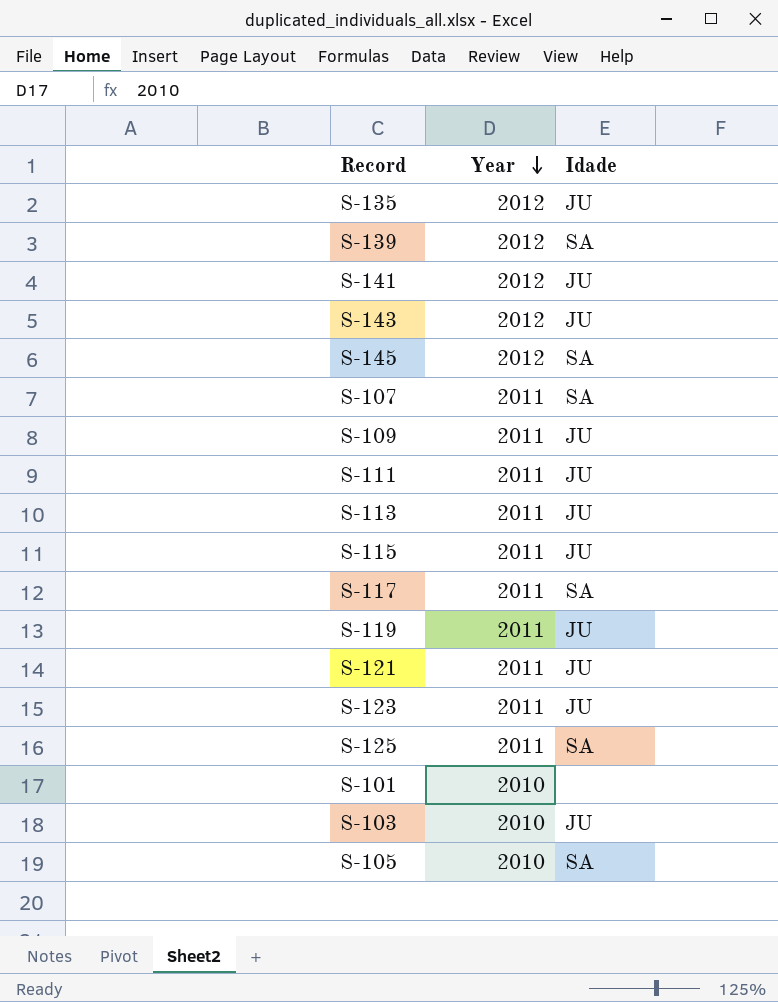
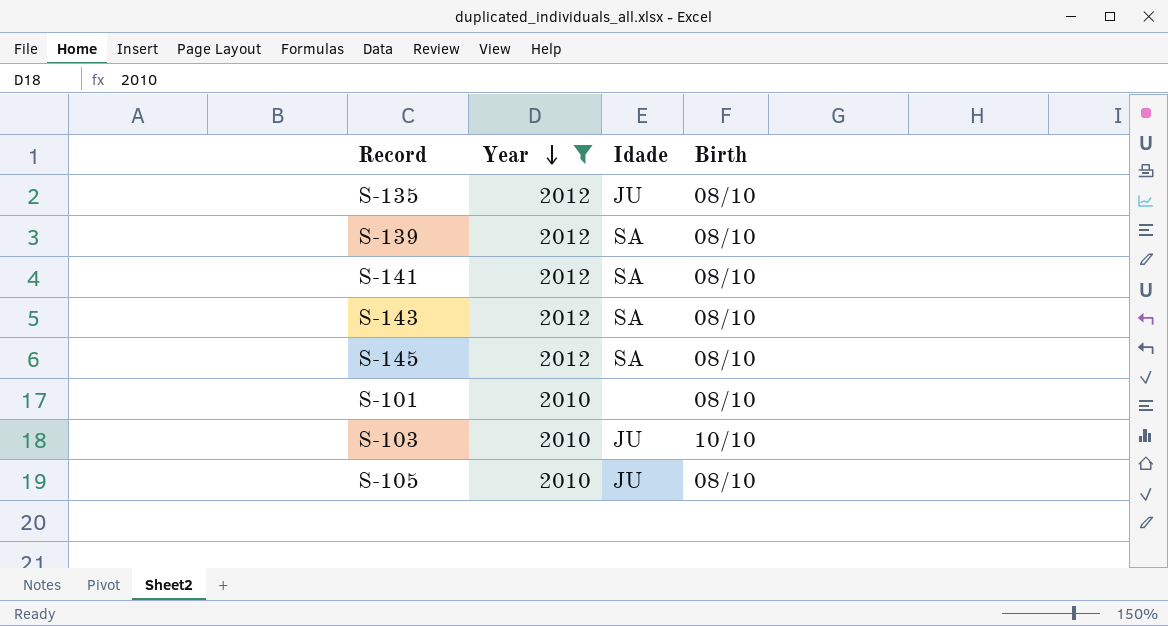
filter: none -> Year != 2011
column Birth | position: none -> 4
S-141 | Idade: JU -> SA
S-143 | Idade: JU -> SA
S-105 | Idade: SA -> JU

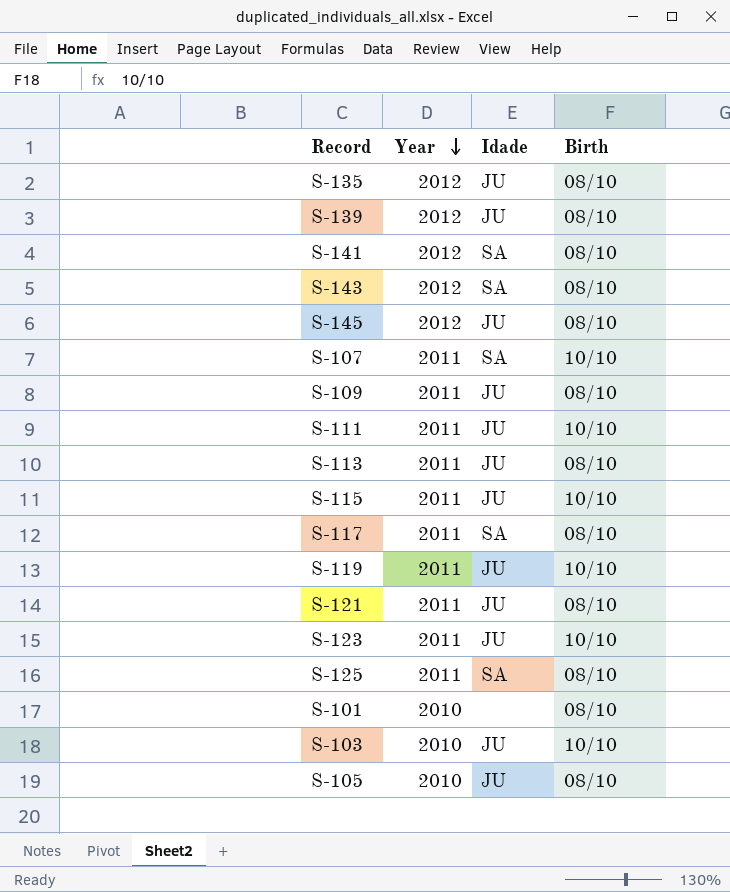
filter: Year != 2011 -> none
S-139 | Idade: SA -> JU
S-145 | Idade: SA -> JU

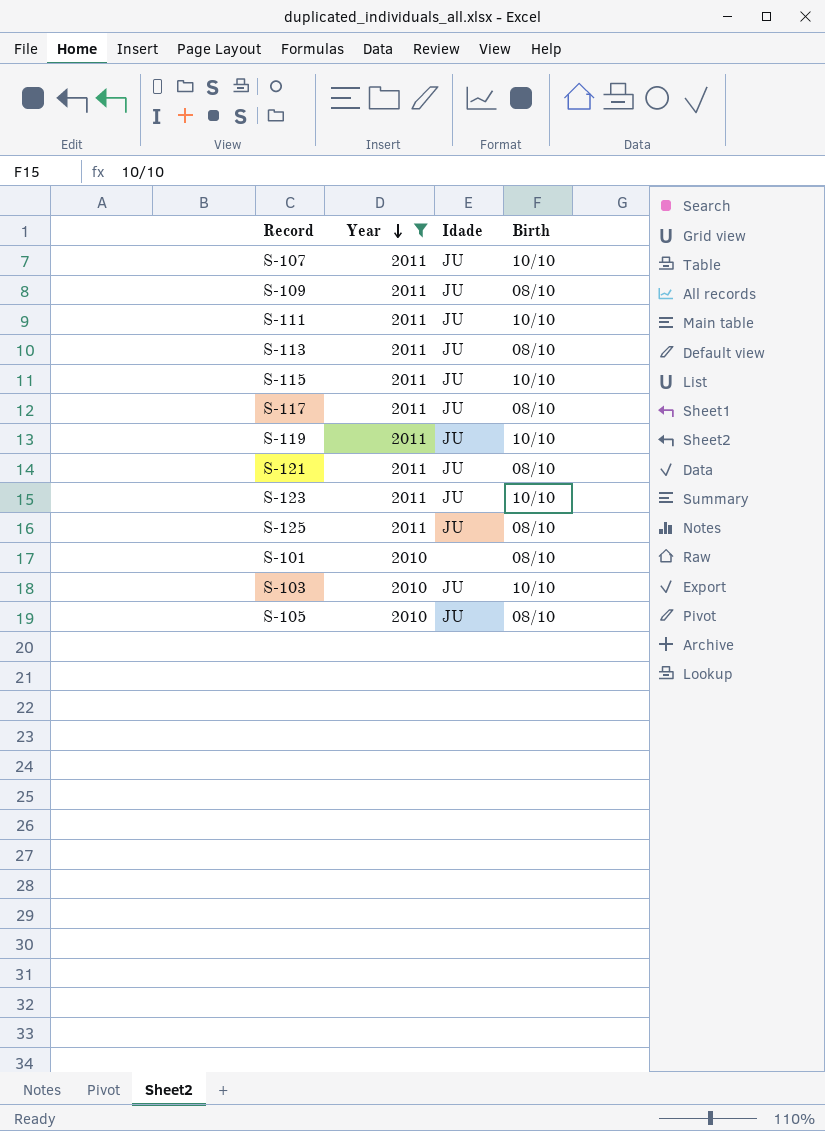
filter: none -> Year != 2012
S-107 | Idade: SA -> JU
S-117 | Idade: SA -> JU
S-125 | Idade: SA -> JU

